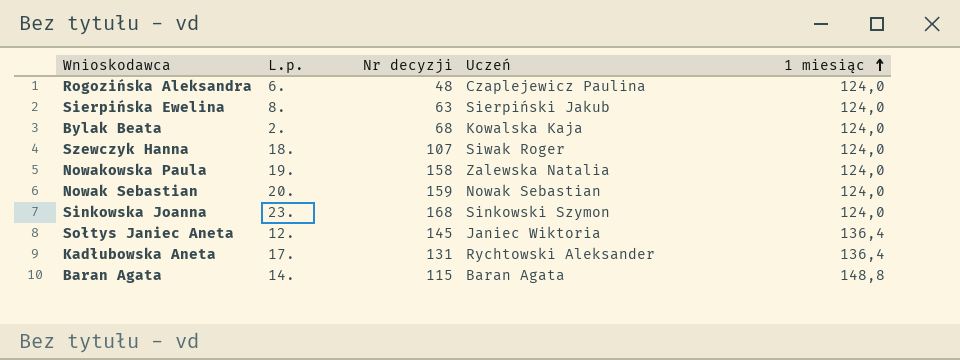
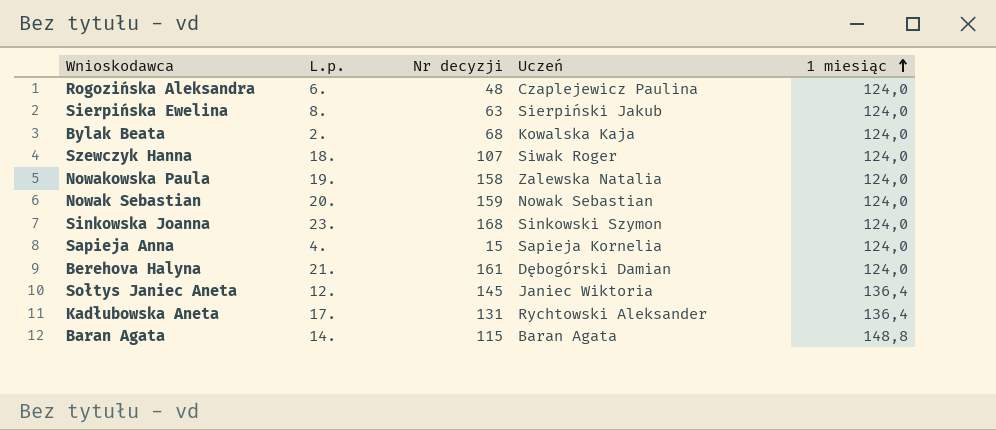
row Sapieja Anna: none -> 4. | 15 | Sapieja Kornelia | 124,0
row Berehova Halyna: none -> 21. | 161 | Dębogórski Damian | 124,0

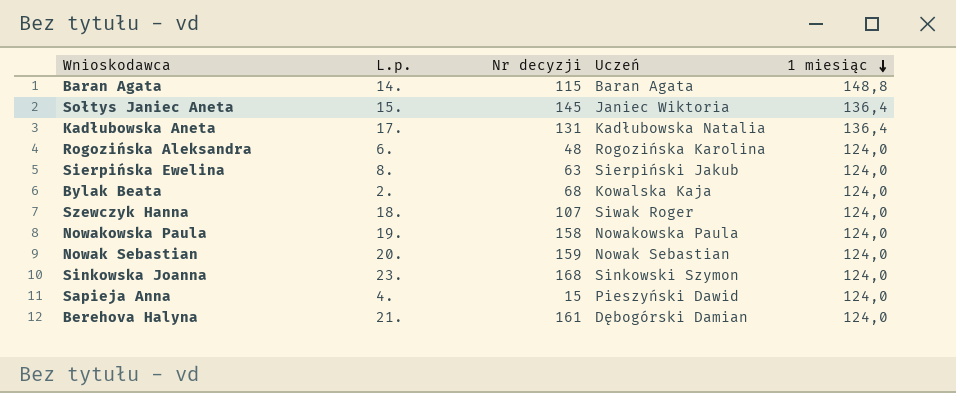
row order: 1 miesiąc ascending -> 1 miesiąc descending
Sołtys Janiec Aneta | L.p.: 12. -> 15.
Kadłubowska Aneta | Uczeń: Rychtowski Aleksander -> Kadłubowska Natalia
Rogozińska Aleksandra | Uczeń: Czaplejewicz Paulina -> Rogozińska Karolina
Nowakowska Paula | Uczeń: Zalewska Natalia -> Nowakowska Paula
Sapieja Anna | Uczeń: Sapieja Kornelia -> Pieszyński Dawid

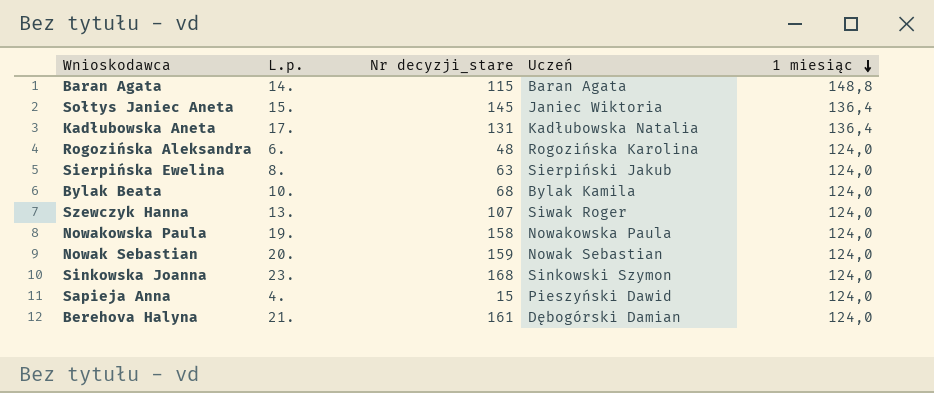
column name: Nr decyzji -> Nr decyzji_stare
Bylak Beata | L.p.: 2. -> 10.
Bylak Beata | Uczeń: Kowalska Kaja -> Bylak Kamila
Szewczyk Hanna | L.p.: 18. -> 13.

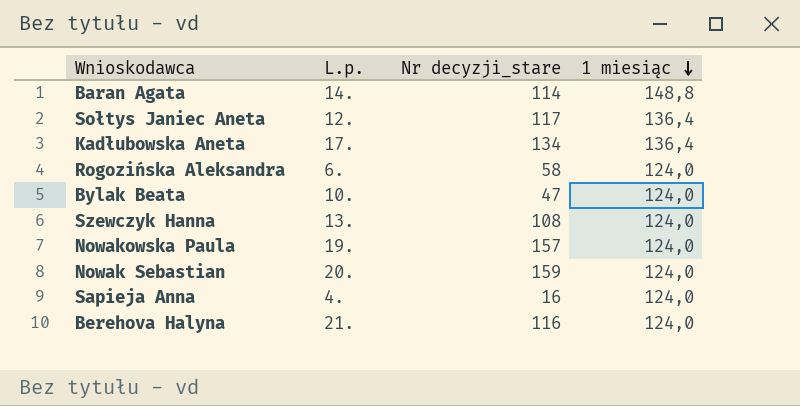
column Uczeń | position: 4 -> none
row Sierpińska Ewelina: 8. | 63 | Sierpiński Jakub | 124,0 -> none
row Sinkowska Joanna: 23. | 168 | Sinkowski Szymon | 124,0 -> none
Baran Agata | Nr decyzji_stare: 115 -> 114
Sołtys Janiec Aneta | L.p.: 15. -> 12.
Sołtys Janiec Aneta | Nr decyzji_stare: 145 -> 117
Kadłubowska Aneta | Nr decyzji_stare: 131 -> 134
Rogozińska Aleksandra | Nr decyzji_stare: 48 -> 58
Bylak Beata | Nr decyzji_stare: 68 -> 47
Szewczyk Hanna | Nr decyzji_stare: 107 -> 108
Nowakowska Paula | Nr decyzji_stare: 158 -> 157
Sapieja Anna | Nr decyzji_stare: 15 -> 16
Berehova Halyna | Nr decyzji_stare: 161 -> 116

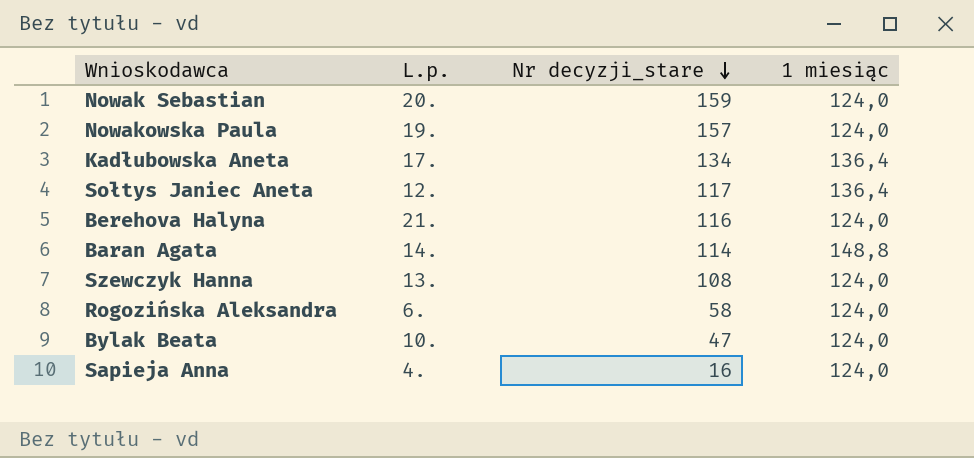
row order: 1 miesiąc descending -> Nr decyzji_stare descending

